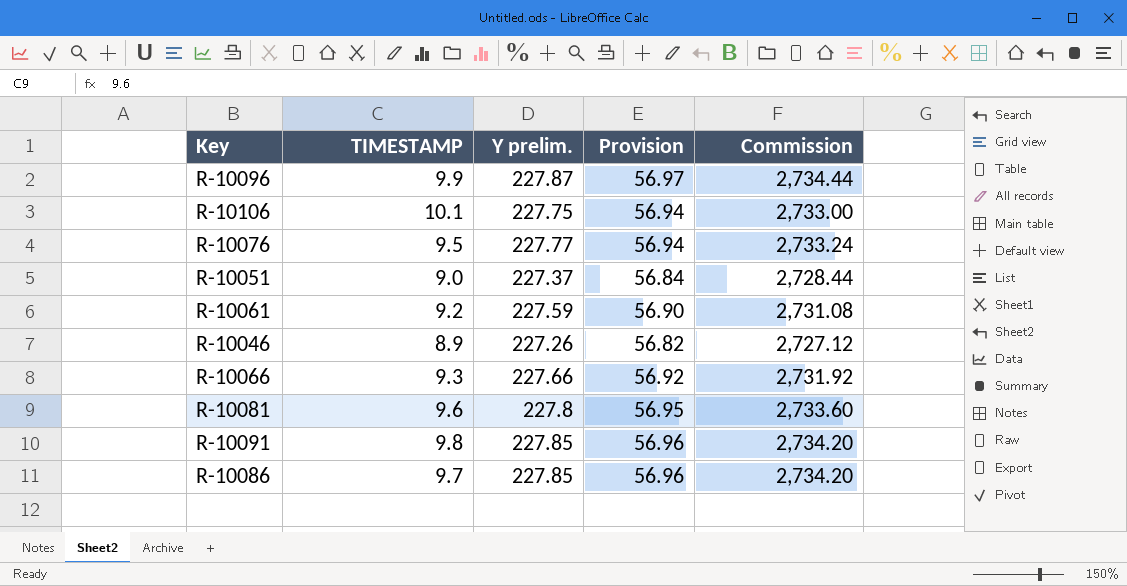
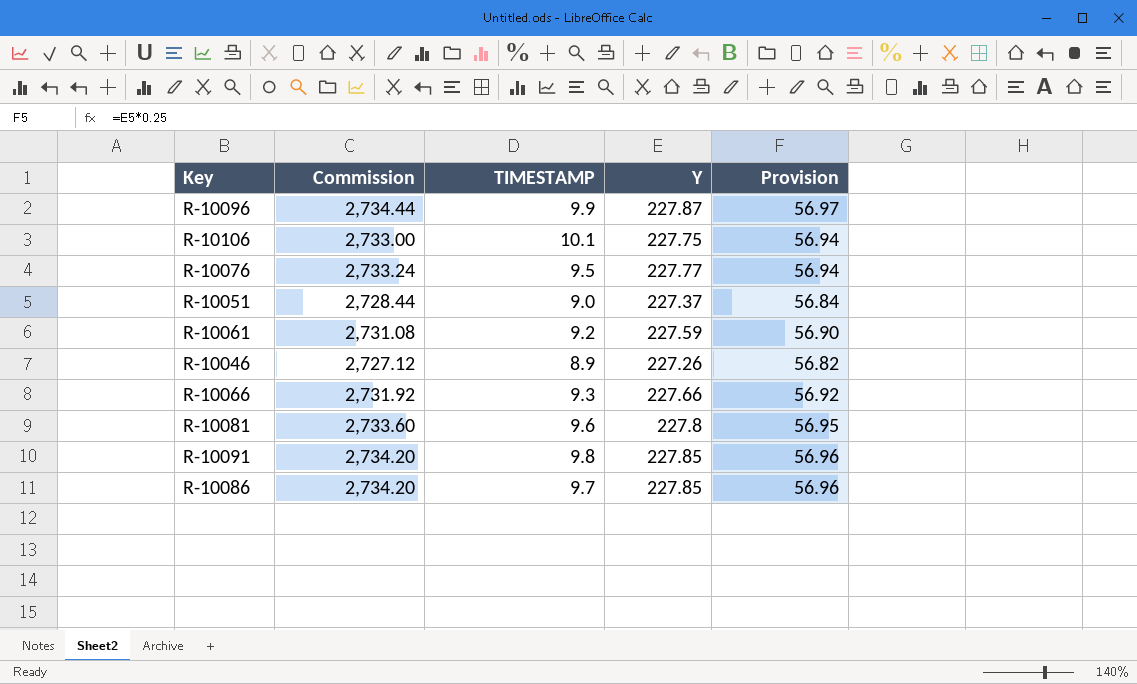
column Commission | position: 5 -> 2
column name: Y prelim. -> Y

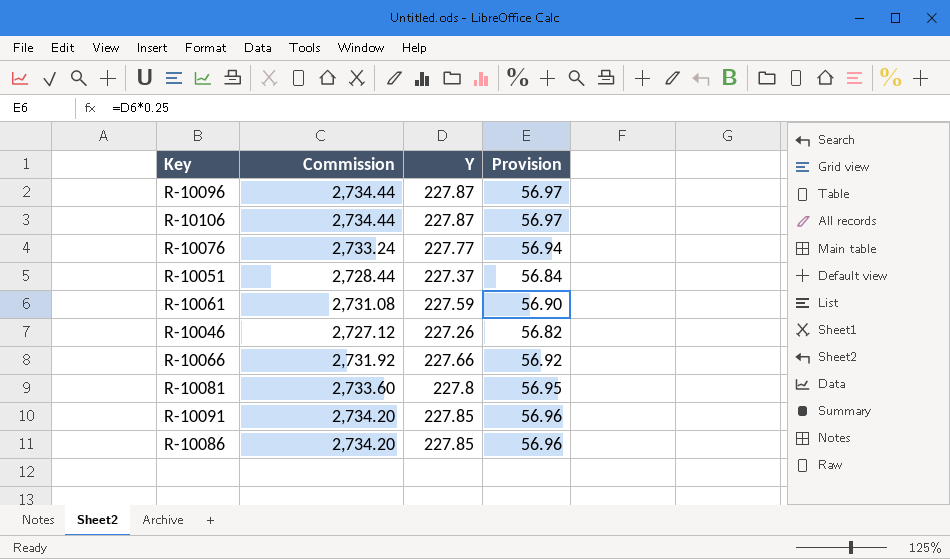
column TIMESTAMP | position: 3 -> none
R-10106 | Commission: 2,733.00 -> 2,734.44
R-10106 | Y: 227.75 -> 227.87
R-10106 | Provision: 56.94 -> 56.97

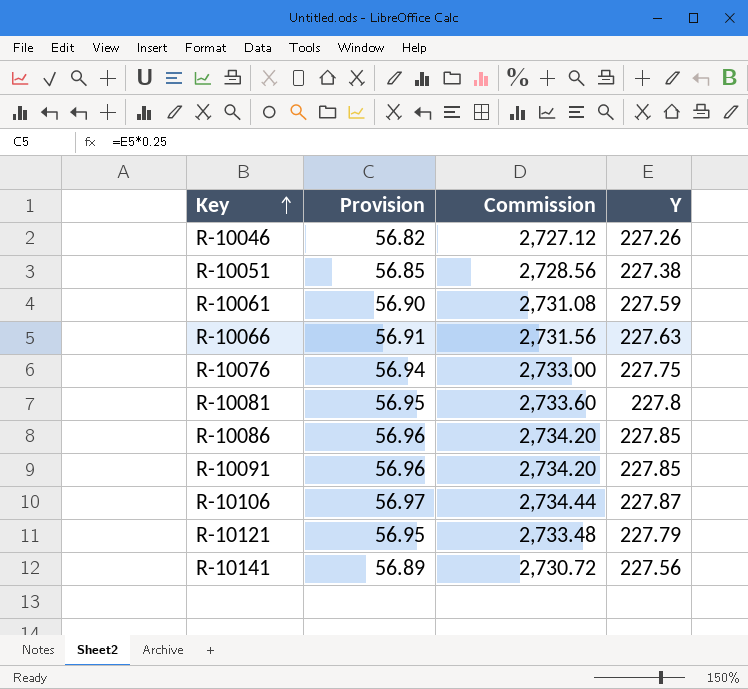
row order: none -> Key ascending
column Provision | position: 4 -> 2
row R-10096: 2,734.44 | 227.87 | 56.97 -> none
R-10051 | Provision: 56.84 -> 56.85
R-10051 | Commission: 2,728.44 -> 2,728.56
R-10051 | Y: 227.37 -> 227.38
R-10066 | Provision: 56.92 -> 56.91
R-10066 | Commission: 2,731.92 -> 2,731.56
R-10066 | Y: 227.66 -> 227.63
R-10076 | Commission: 2,733.24 -> 2,733.00
R-10076 | Y: 227.77 -> 227.75
row R-10121: none -> 56.95 | 2,733.48 | 227.79
row R-10141: none -> 56.89 | 2,730.72 | 227.56

